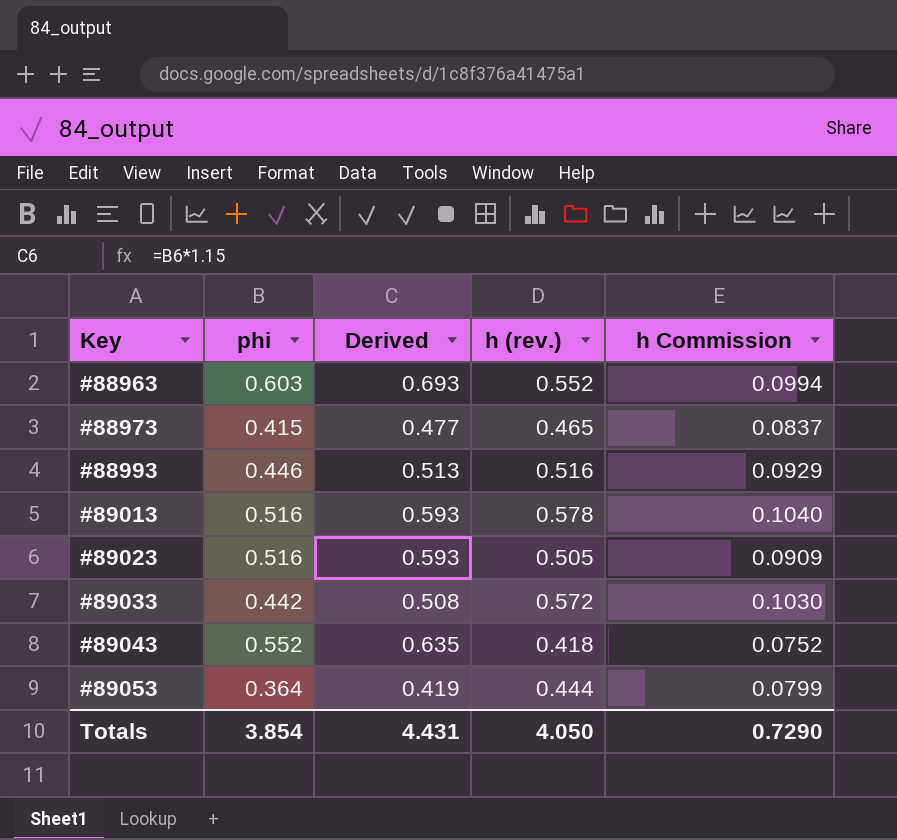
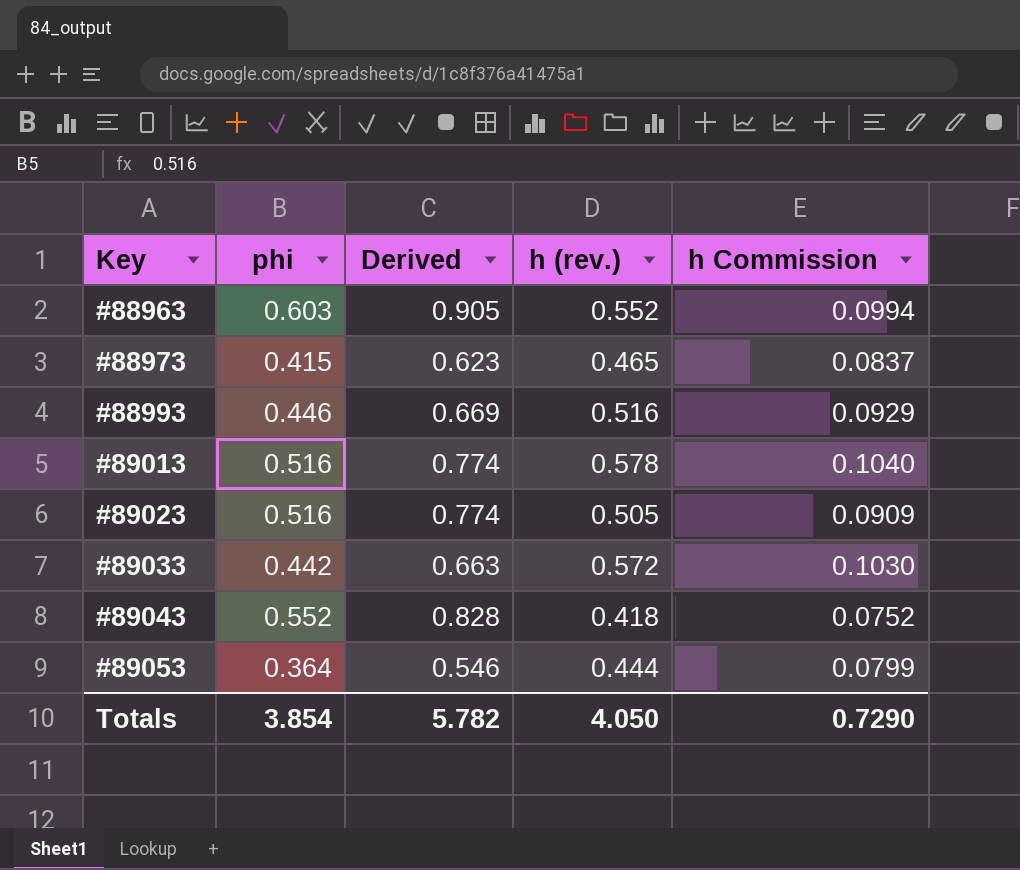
column Derived | formula: [phi] * 1.15 -> [phi] * 1.5
Totals | Derived: 4.431 -> 5.782

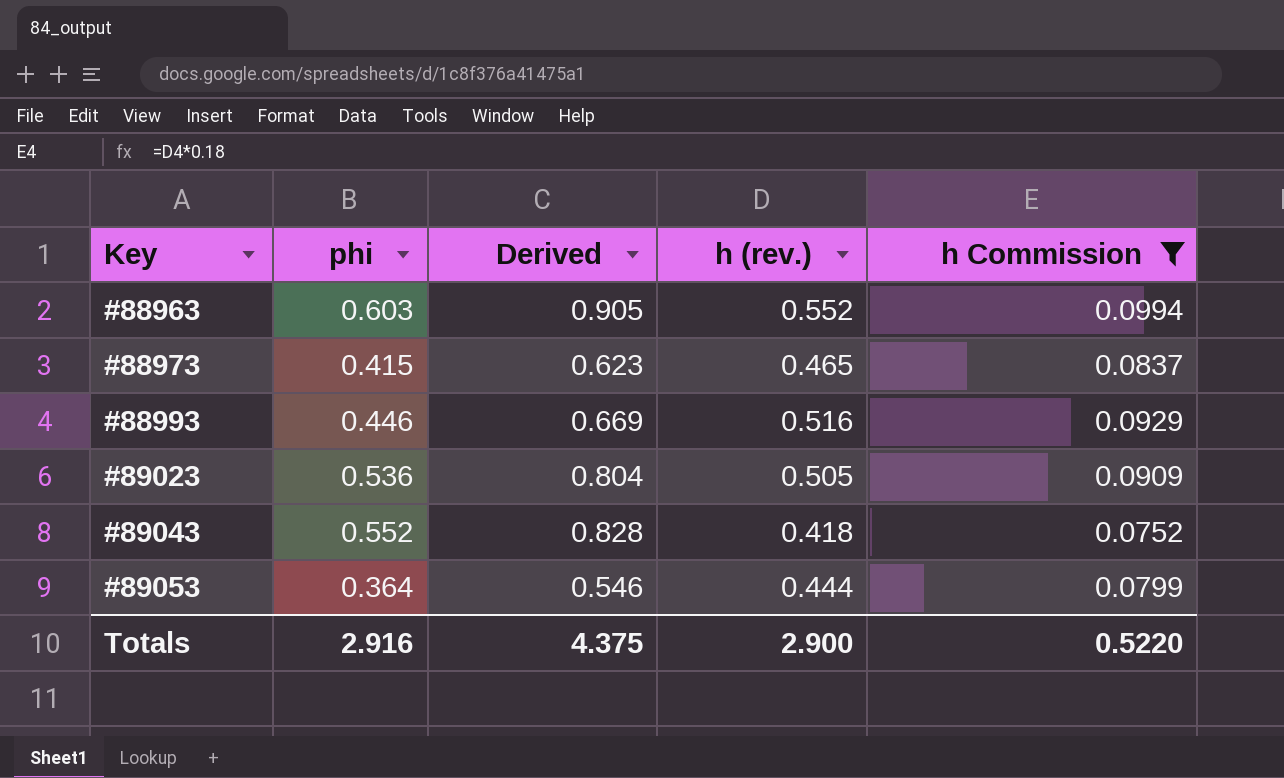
filter: none -> h Commission <= 0.0994
#89023 | phi: 0.516 -> 0.536
#89023 | Derived: 0.774 -> 0.804
Totals | phi: 3.854 -> 2.916
Totals | Derived: 5.782 -> 4.375
Totals | h (rev.): 4.050 -> 2.900
Totals | h Commission: 0.7290 -> 0.5220

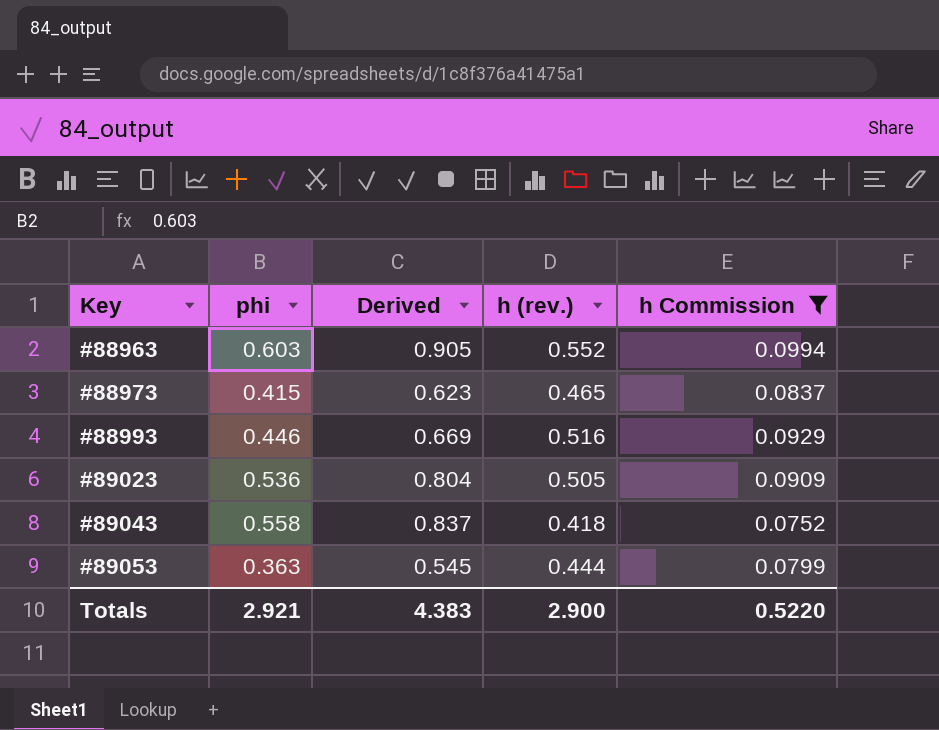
#89043 | phi: 0.552 -> 0.558
#89043 | Derived: 0.828 -> 0.837
#89053 | phi: 0.364 -> 0.363
#89053 | Derived: 0.546 -> 0.545
Totals | phi: 2.916 -> 2.921
Totals | Derived: 4.375 -> 4.383

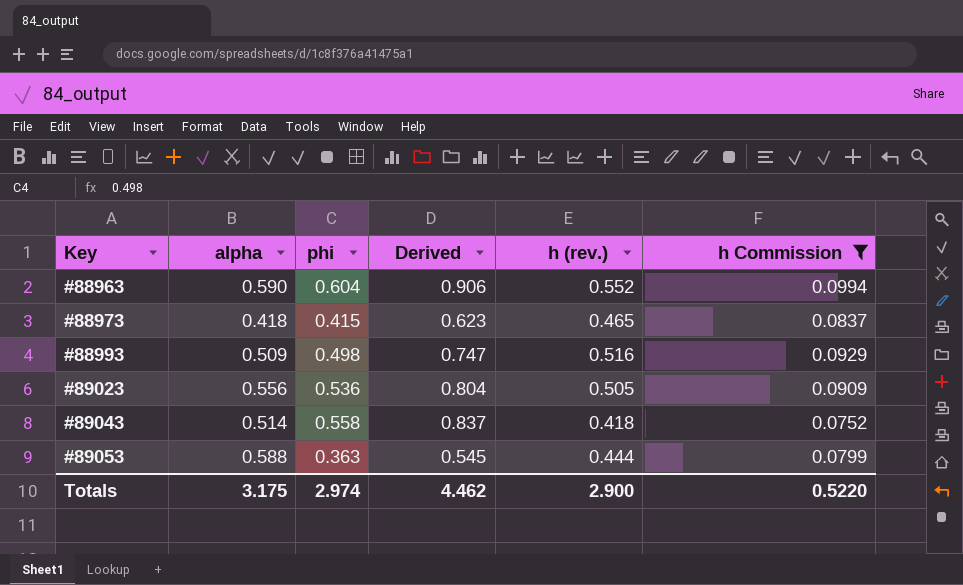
column alpha | position: none -> 2
#88963 | phi: 0.603 -> 0.604
#88963 | Derived: 0.905 -> 0.906
#88993 | phi: 0.446 -> 0.498
#88993 | Derived: 0.669 -> 0.747
Totals | phi: 2.921 -> 2.974
Totals | Derived: 4.383 -> 4.462

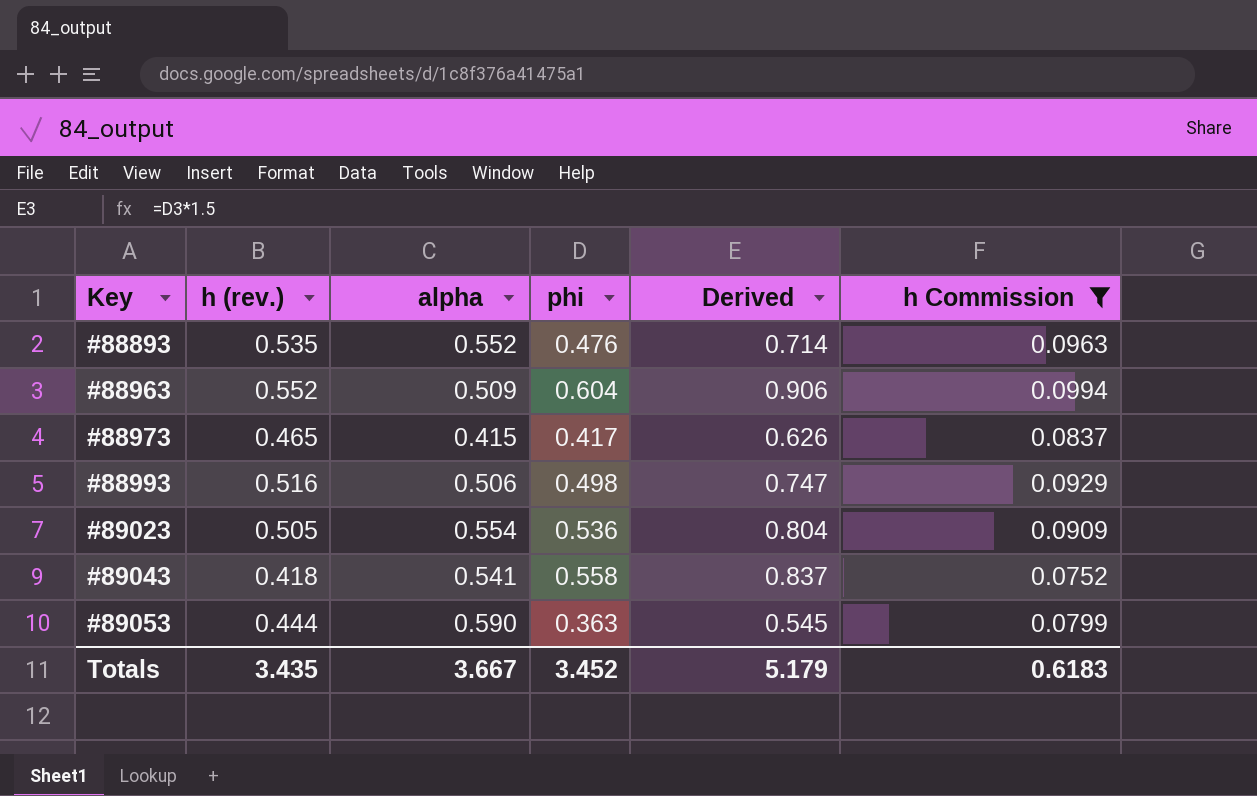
column h (rev.) | position: 5 -> 2
row #88893: none -> 0.535 | 0.552 | 0.476 | 0.714 | 0.0963
#88963 | alpha: 0.590 -> 0.509
#88973 | alpha: 0.418 -> 0.415
#88973 | phi: 0.415 -> 0.417
#88973 | Derived: 0.623 -> 0.626
#88993 | alpha: 0.509 -> 0.506
#89023 | alpha: 0.556 -> 0.554
#89043 | alpha: 0.514 -> 0.541
#89053 | alpha: 0.588 -> 0.590
Totals | h (rev.): 2.900 -> 3.435
Totals | alpha: 3.175 -> 3.667
Totals | phi: 2.974 -> 3.452
Totals | Derived: 4.462 -> 5.179
Totals | h Commission: 0.5220 -> 0.6183

